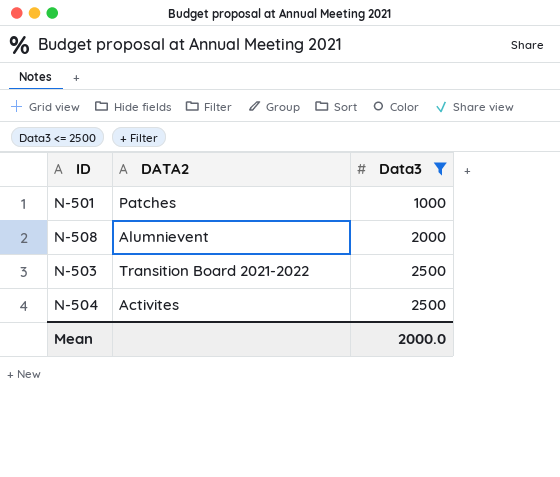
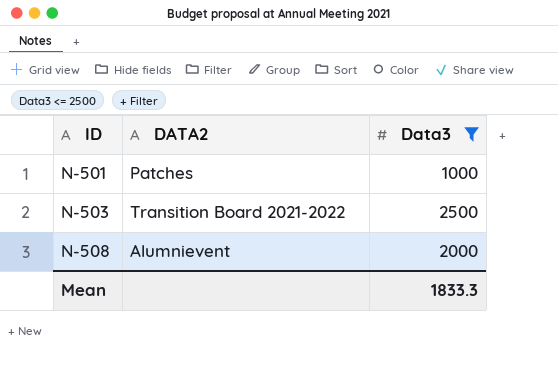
row order: Data3 ascending -> ID ascending
row N-504: Activites | 2500 -> none
Mean | Data3: 2000.0 -> 1833.3

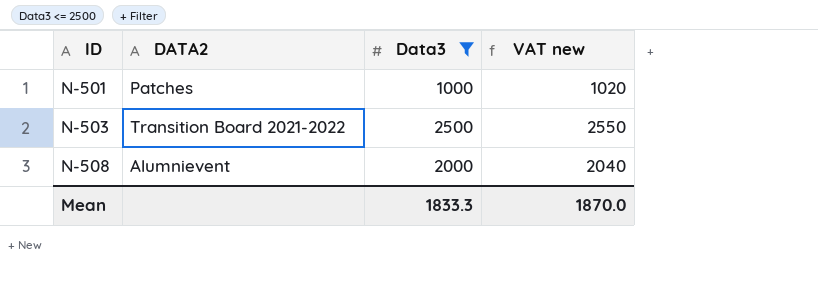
column VAT new | formula: none -> [Data3] * 1.02

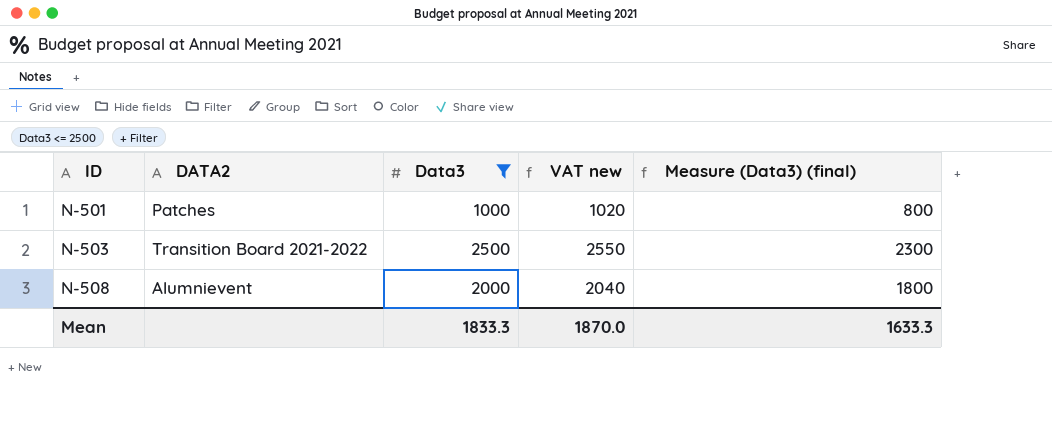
column Measure (Data3) (final) | formula: none -> [Data3] - 200

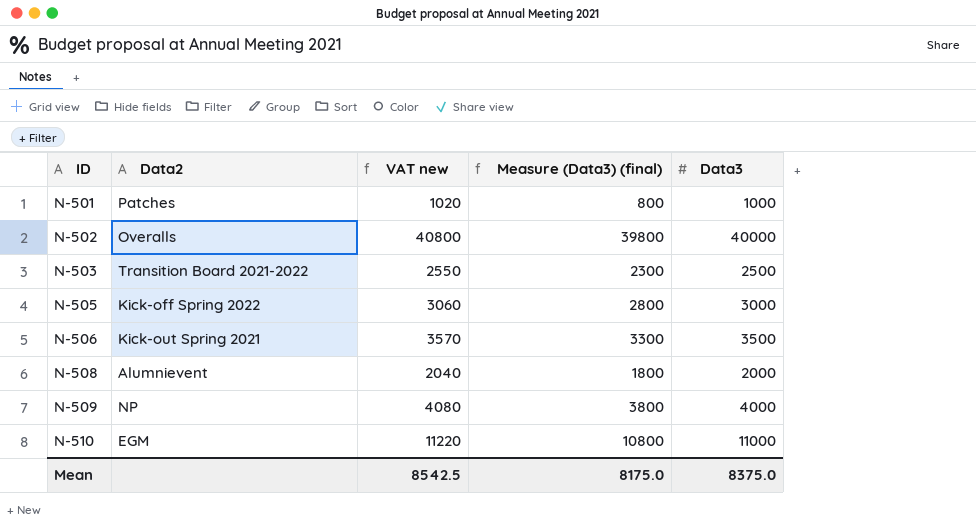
filter: Data3 <= 2500 -> none
column name: DATA2 -> Data2
column Data3 | position: 3 -> 5
Mean | VAT new: 1870.0 -> 8542.5
Mean | Measure (Data3) (final): 1633.3 -> 8175.0
Mean | Data3: 1833.3 -> 8375.0

